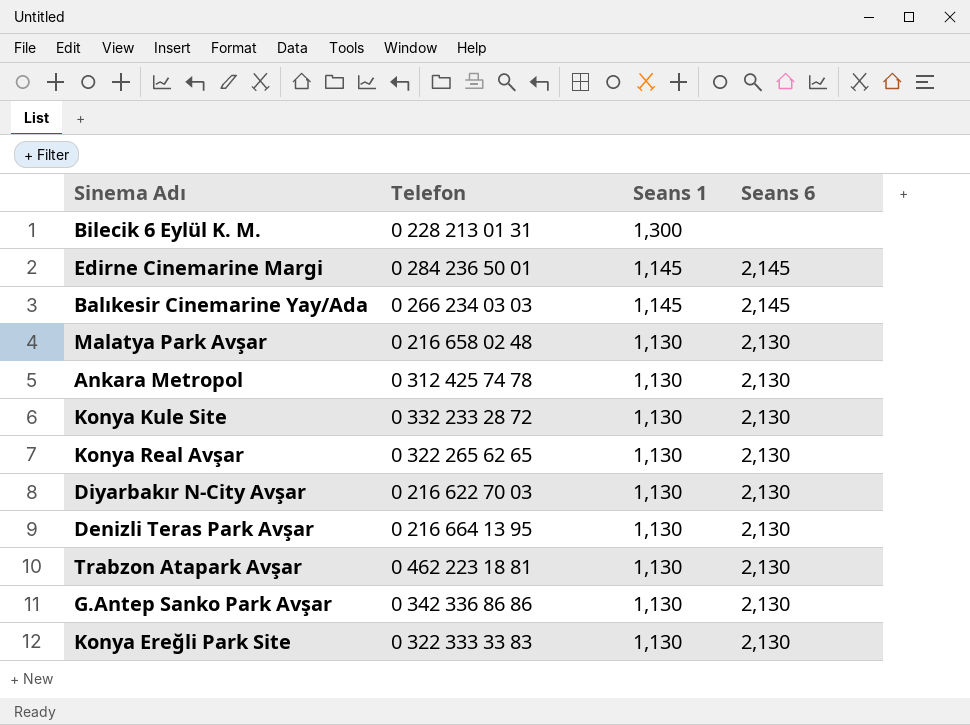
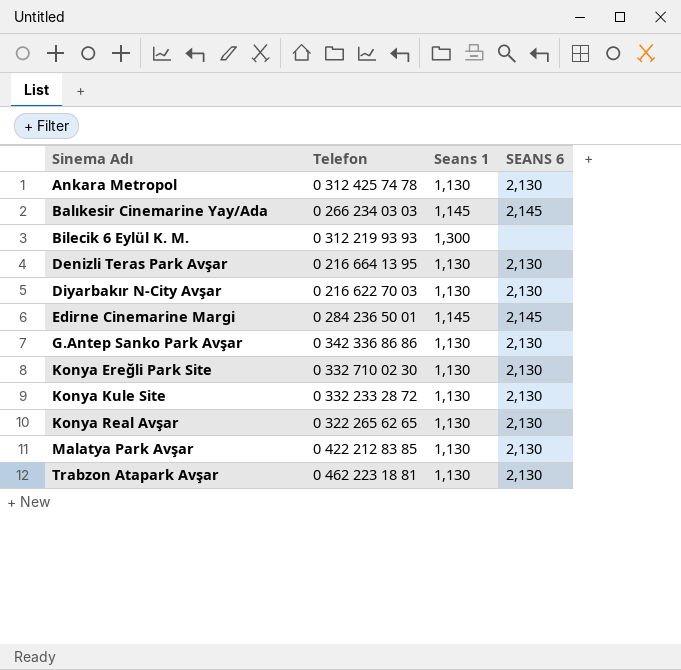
row order: Seans 1 descending -> Sinema Adı ascending
column name: Seans 6 -> SEANS 6
Bilecik 6 Eylül K. M. | Telefon: 0 228 213 01 31 -> 0 312 219 93 93
Konya Ereğli Park Site | Telefon: 0 322 333 33 83 -> 0 332 710 02 30
Malatya Park Avşar | Telefon: 0 216 658 02 48 -> 0 422 212 83 85

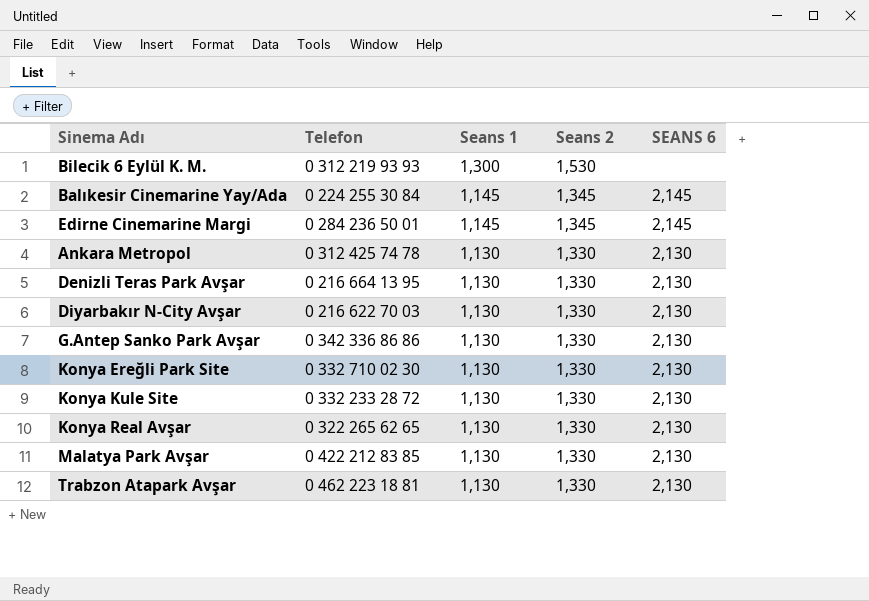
row order: Sinema Adı ascending -> Seans 1 descending
column Seans 2 | position: none -> 4
Balıkesir Cinemarine Yay/Ada | Telefon: 0 266 234 03 03 -> 0 224 255 30 84

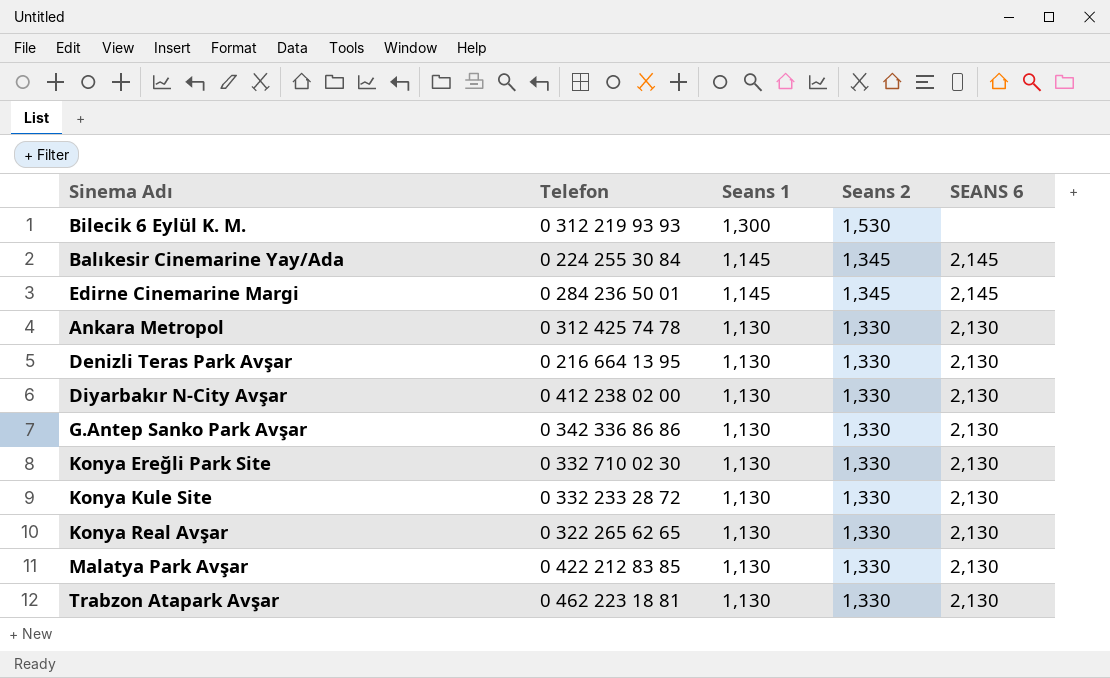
Diyarbakır N-City Avşar | Telefon: 0 216 622 70 03 -> 0 412 238 02 00

